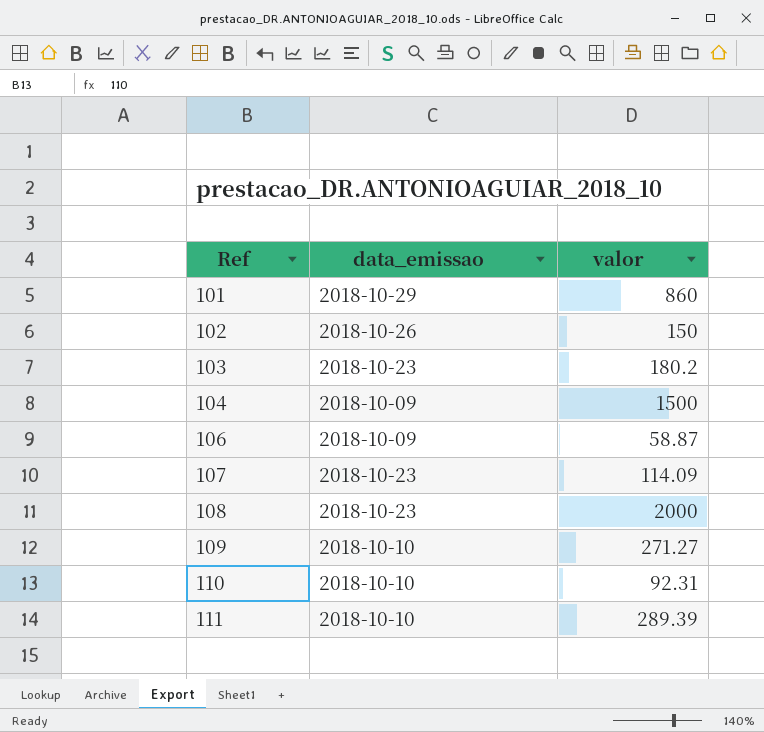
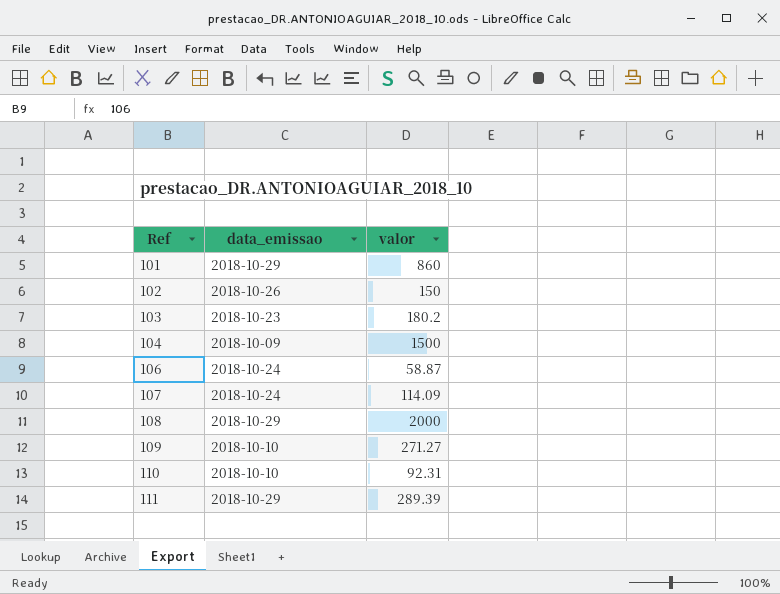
106 | data_emissao: 2018-10-09 -> 2018-10-24
107 | data_emissao: 2018-10-23 -> 2018-10-24
108 | data_emissao: 2018-10-23 -> 2018-10-29
111 | data_emissao: 2018-10-10 -> 2018-10-29

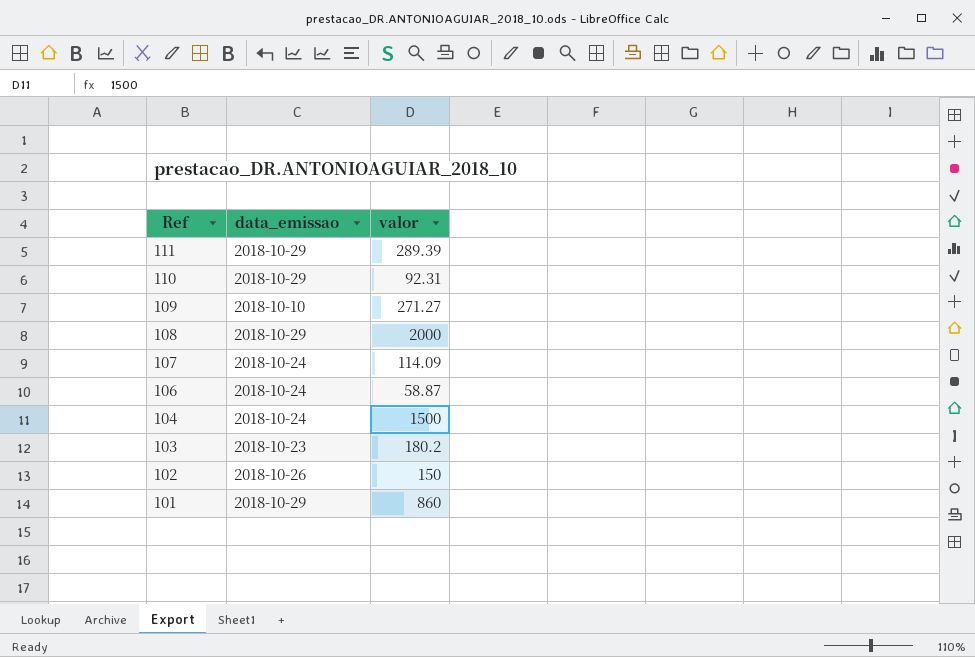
row order: Ref ascending -> Ref descending
110 | data_emissao: 2018-10-10 -> 2018-10-29
104 | data_emissao: 2018-10-09 -> 2018-10-24

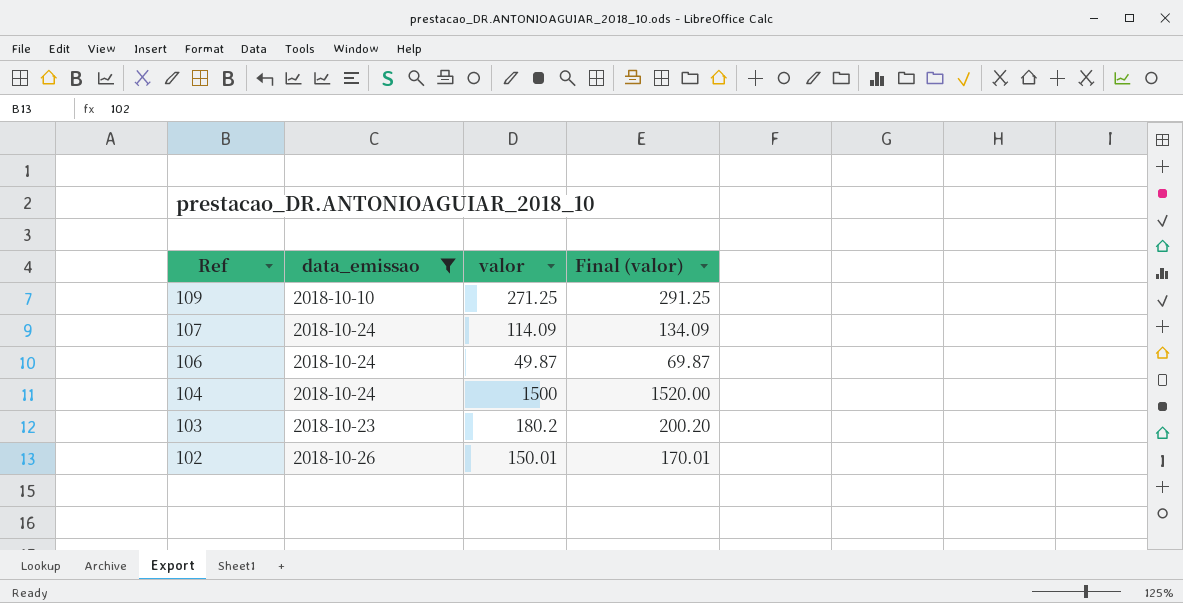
filter: none -> data_emissao != 2018-10-29
column Final (valor) | formula: none -> [valor] + 20
109 | valor: 271.27 -> 271.25
106 | valor: 58.87 -> 49.87
102 | valor: 150 -> 150.01

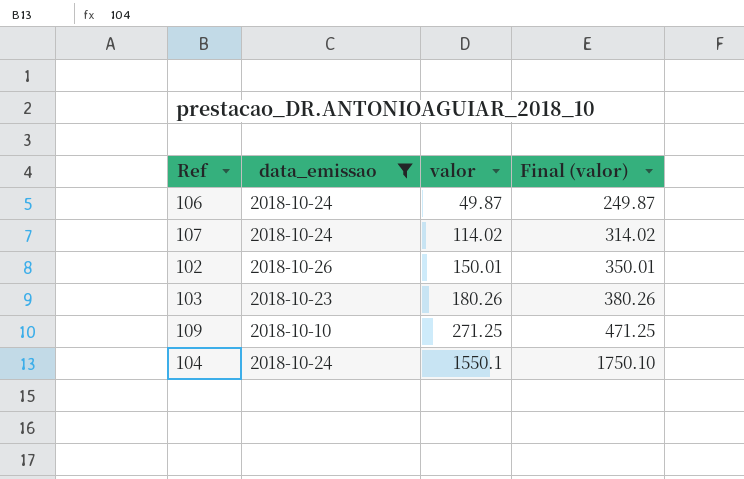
row order: Ref descending -> valor ascending
column Final (valor) | formula: [valor] + 20 -> [valor] + 200
107 | valor: 114.09 -> 114.02
103 | valor: 180.2 -> 180.26
104 | valor: 1500 -> 1550.1

